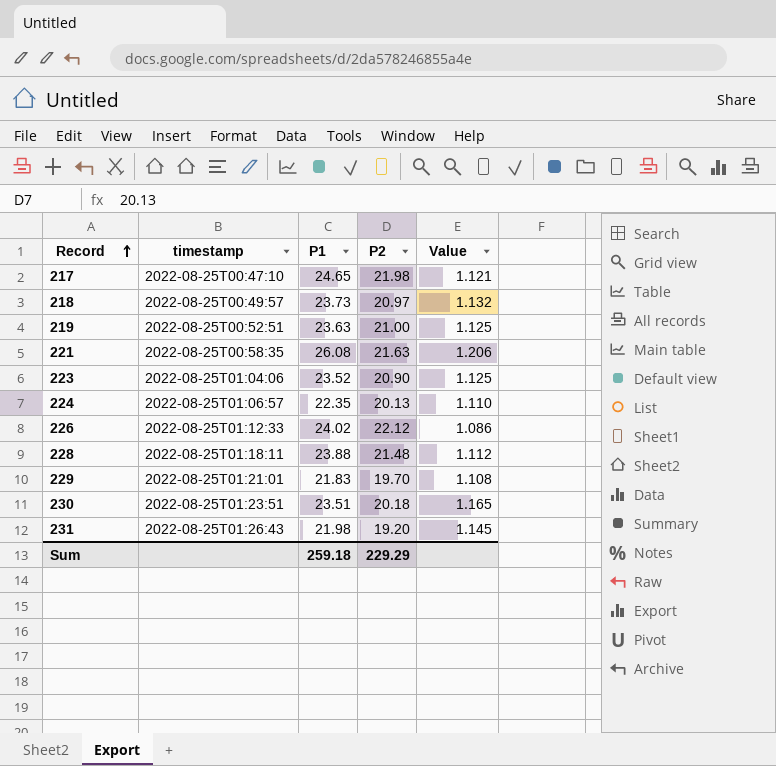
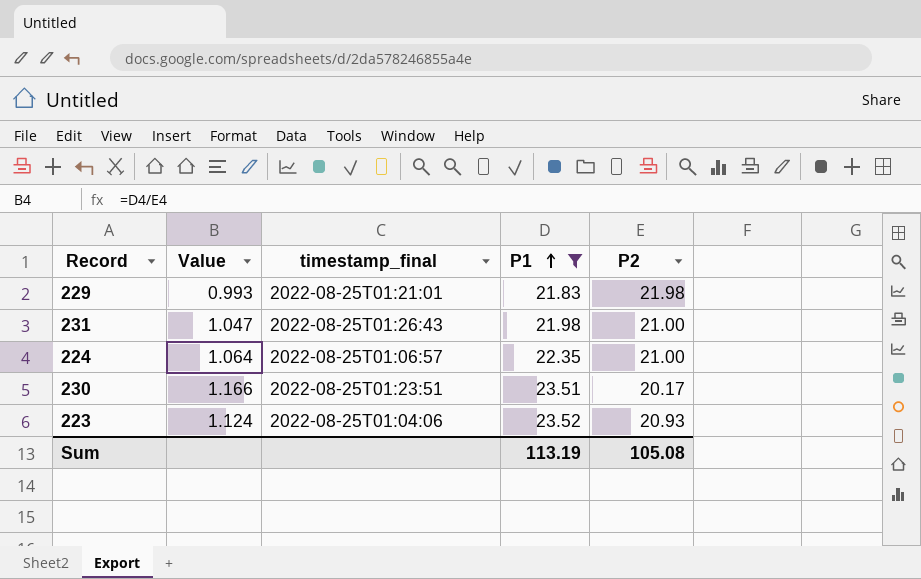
filter: none -> P1 <= 23.52
row order: Record ascending -> P1 ascending
column Value | position: 5 -> 2
column name: timestamp -> timestamp_final
229 | Value: 1.108 -> 0.993
229 | P2: 19.70 -> 21.98
231 | Value: 1.145 -> 1.047
231 | P2: 19.20 -> 21.00
224 | Value: 1.110 -> 1.064
224 | P2: 20.13 -> 21.00
230 | Value: 1.165 -> 1.166
230 | P2: 20.18 -> 20.17
223 | Value: 1.125 -> 1.124
223 | P2: 20.90 -> 20.93
Sum | P1: 259.18 -> 113.19
Sum | P2: 229.29 -> 105.08

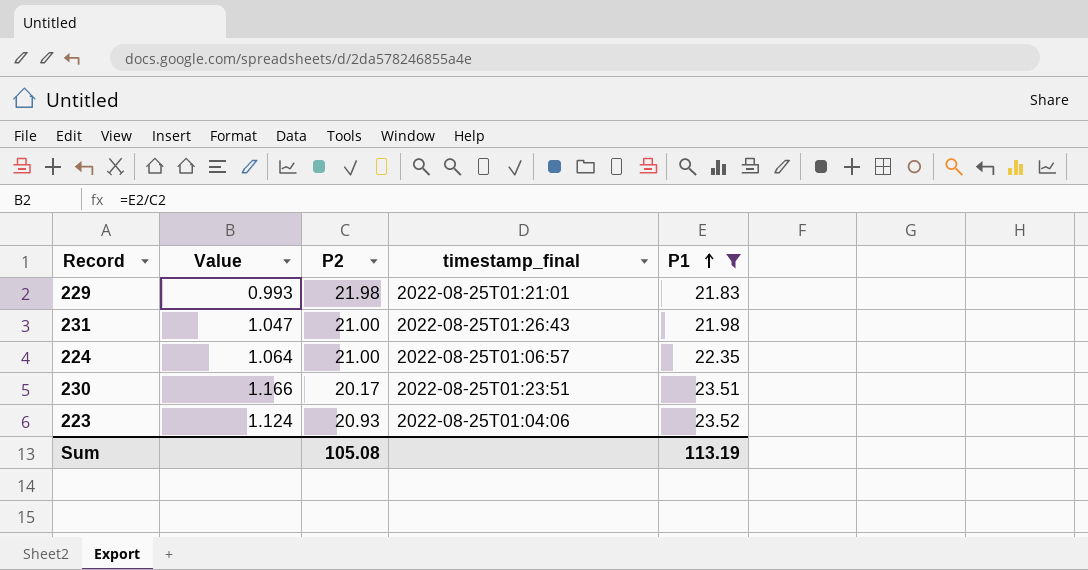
column P2 | position: 5 -> 3

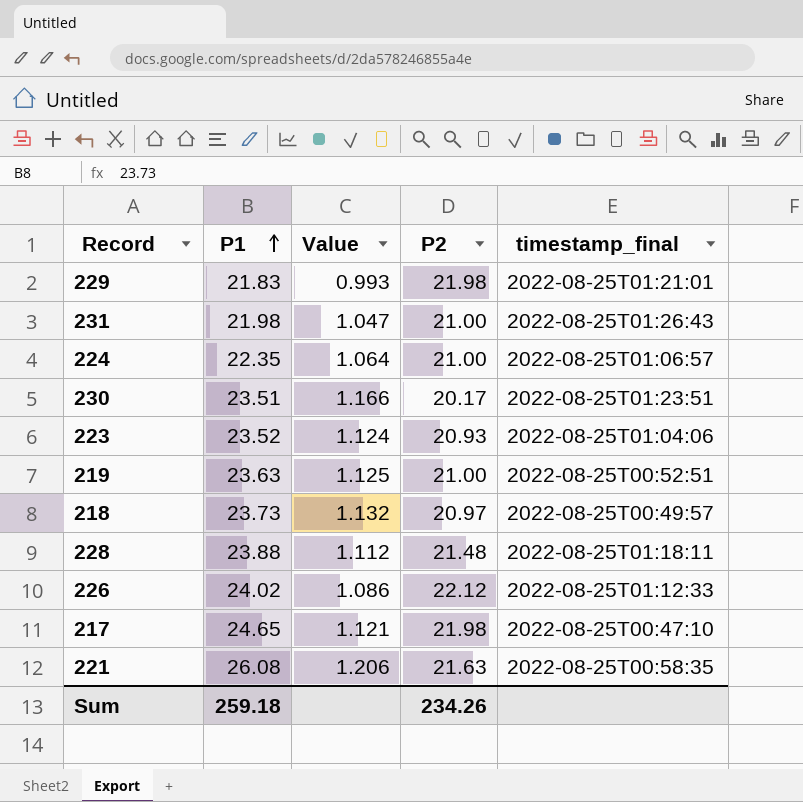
filter: P1 <= 23.52 -> none
column P1 | position: 5 -> 2
Sum | P1: 113.19 -> 259.18
Sum | P2: 105.08 -> 234.26

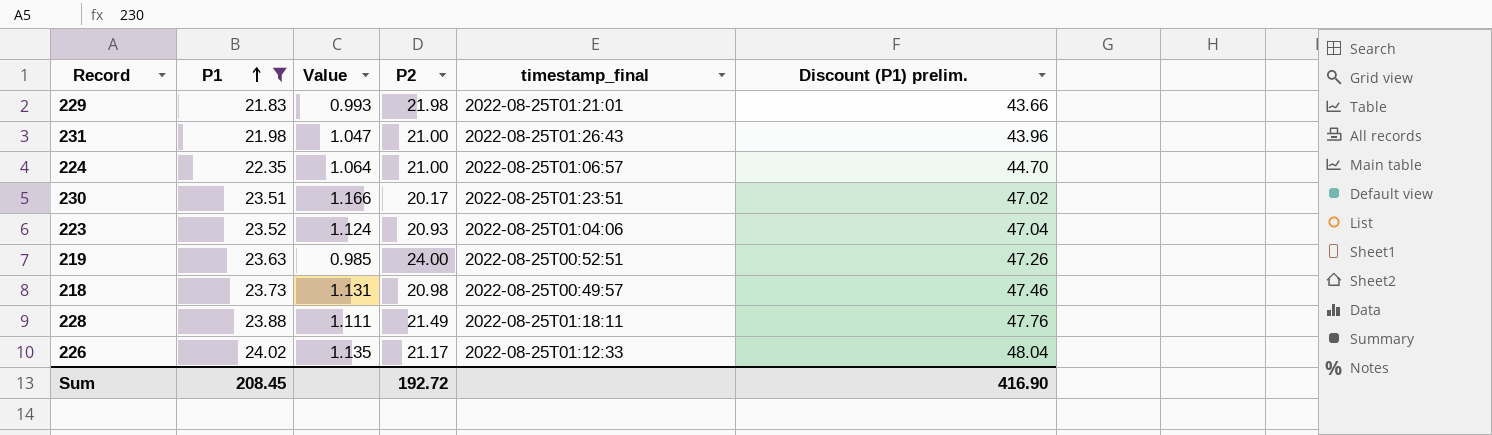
filter: none -> P1 <= 24.02
column Discount (P1) prelim. | formula: none -> [P1] * 2
219 | Value: 1.125 -> 0.985
219 | P2: 21.00 -> 24.00
218 | Value: 1.132 -> 1.131
218 | P2: 20.97 -> 20.98
228 | Value: 1.112 -> 1.111
228 | P2: 21.48 -> 21.49
226 | Value: 1.086 -> 1.135
226 | P2: 22.12 -> 21.17
Sum | P1: 259.18 -> 208.45
Sum | P2: 234.26 -> 192.72

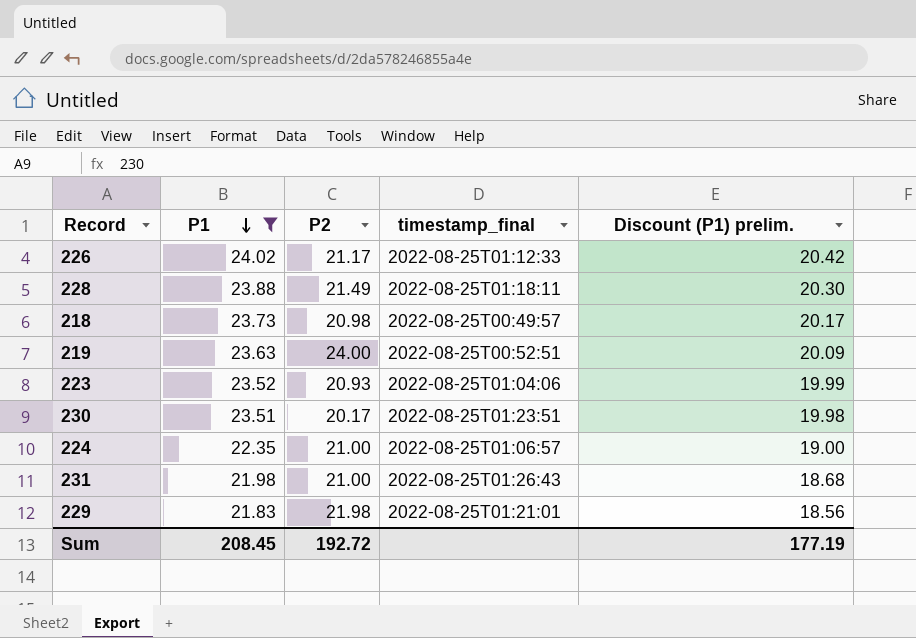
row order: P1 ascending -> P1 descending
column Value | formula: [P1] / [P2] -> none
column Discount (P1) prelim. | formula: [P1] * 2 -> [P1] * 0.85
Sum | Discount (P1) prelim.: 416.90 -> 177.19

